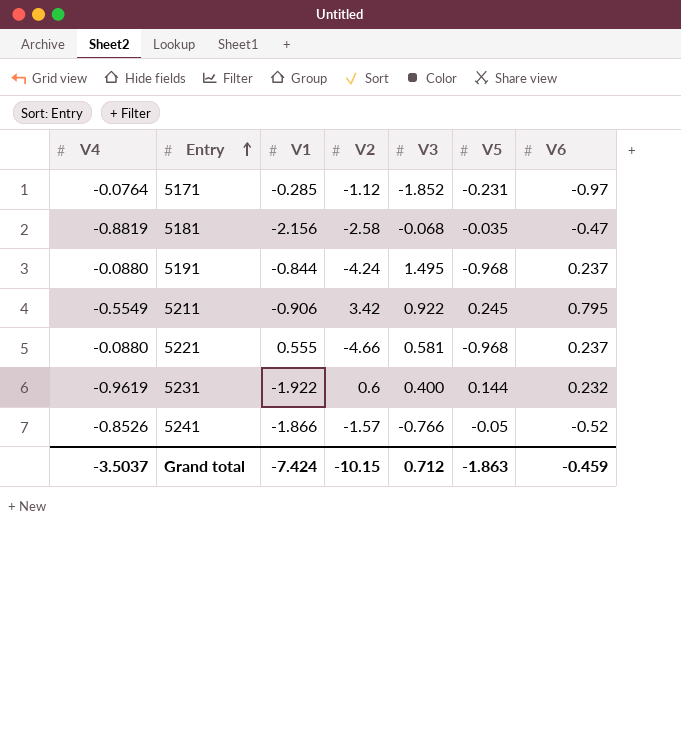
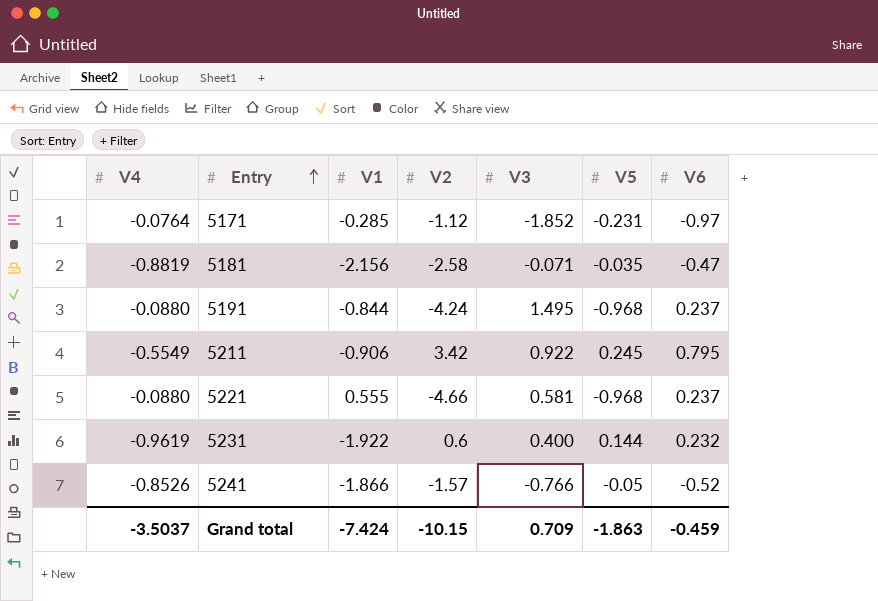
5181 | V3: -0.068 -> -0.071
Grand total | V3: 0.712 -> 0.709

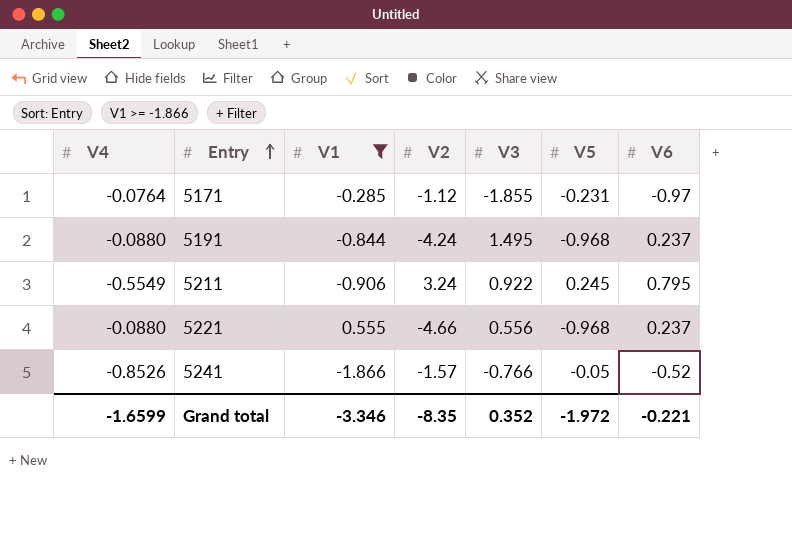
filter: none -> V1 >= -1.866
5171 | V3: -1.852 -> -1.855
5211 | V2: 3.42 -> 3.24
5221 | V3: 0.581 -> 0.556
Grand total | V4: -3.5037 -> -1.6599
Grand total | V1: -7.424 -> -3.346
Grand total | V2: -10.15 -> -8.35
Grand total | V3: 0.709 -> 0.352
Grand total | V5: -1.863 -> -1.972
Grand total | V6: -0.459 -> -0.221

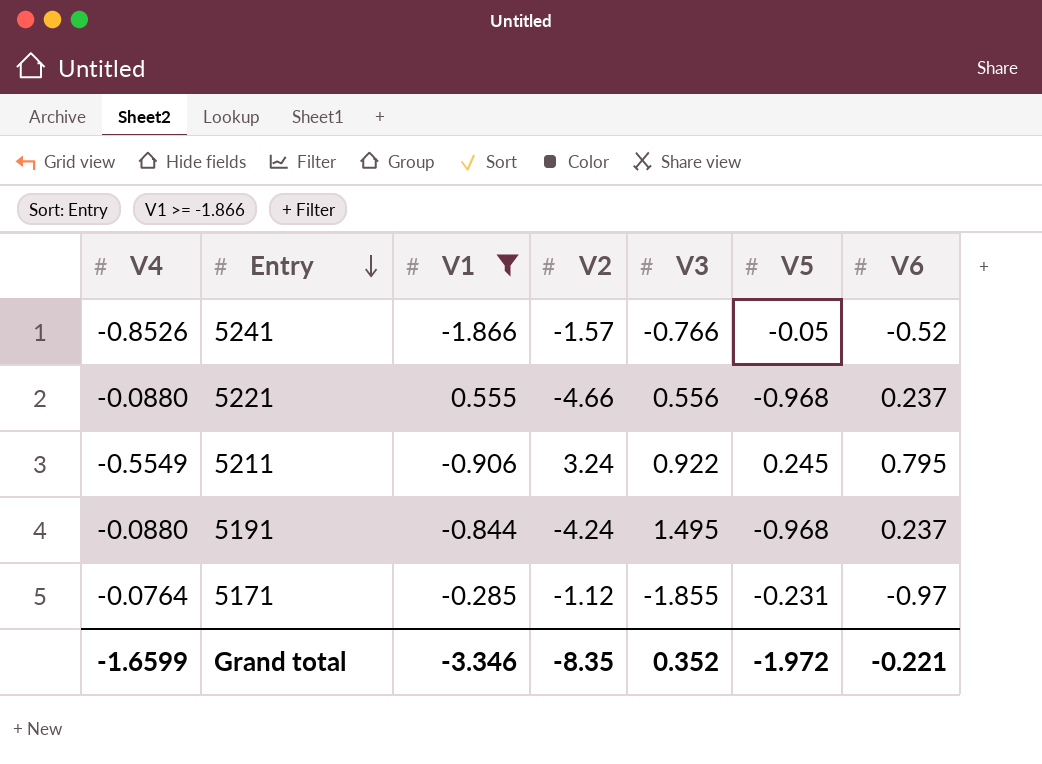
row order: Entry ascending -> Entry descending

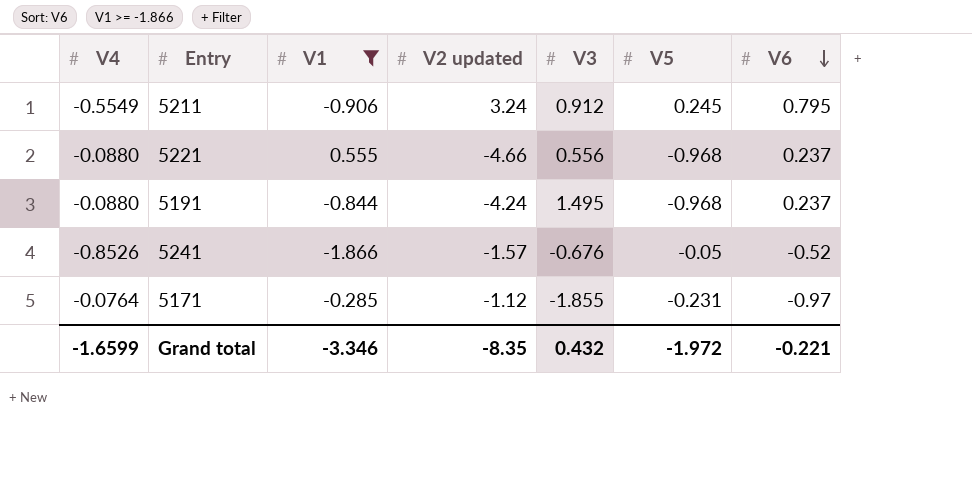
row order: Entry descending -> V6 descending
column name: V2 -> V2 updated
5211 | V3: 0.922 -> 0.912
5241 | V3: -0.766 -> -0.676
Grand total | V3: 0.352 -> 0.432

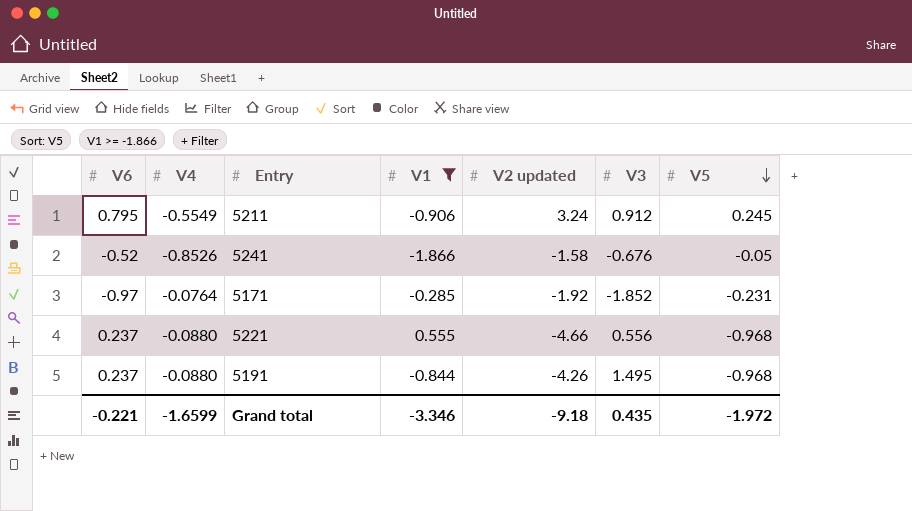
row order: V6 descending -> V5 descending
column V6 | position: 7 -> 1
5241 | V2 updated: -1.57 -> -1.58
5171 | V2 updated: -1.12 -> -1.92
5171 | V3: -1.855 -> -1.852
5191 | V2 updated: -4.24 -> -4.26
Grand total | V2 updated: -8.35 -> -9.18
Grand total | V3: 0.432 -> 0.435

